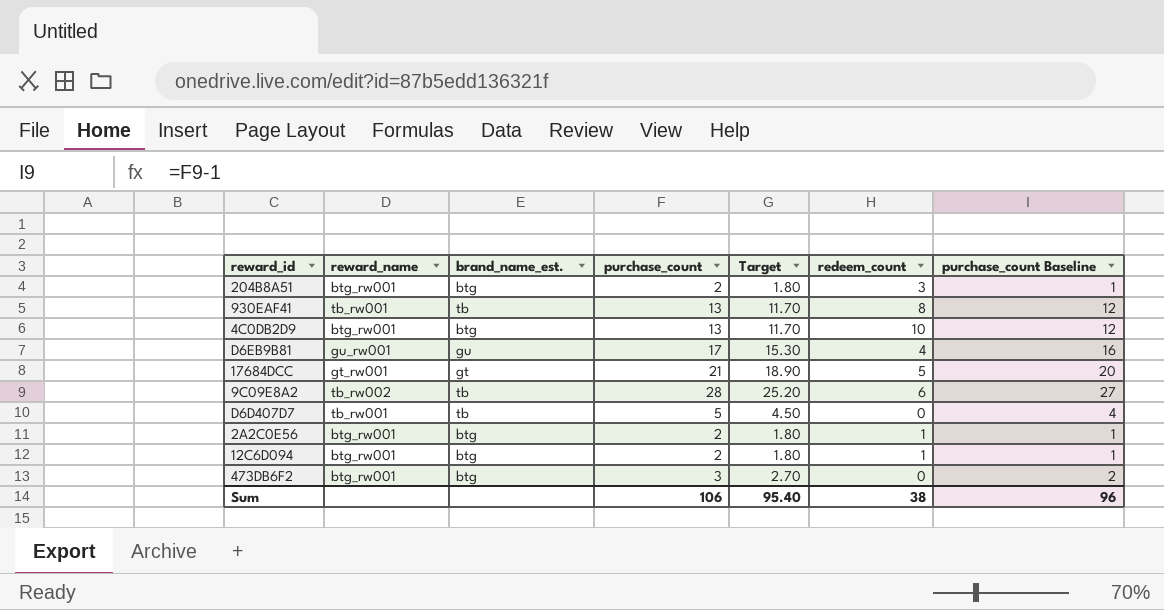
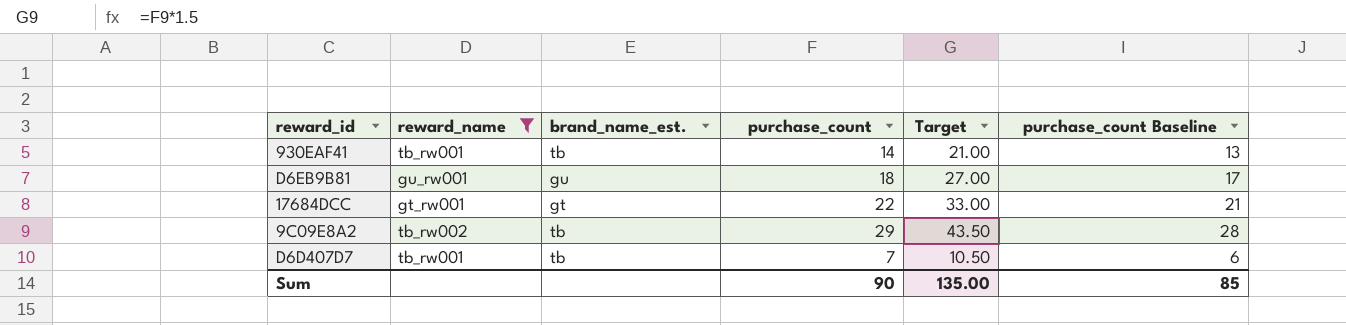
filter: none -> reward_name != btg_rw001
column redeem_count | position: 6 -> none
column Target | formula: [purchase_count] * 0.9 -> [purchase_count] * 1.5
930EAF41 | purchase_count: 13 -> 14
930EAF41 | purchase_count Baseline: 12 -> 13
D6EB9B81 | purchase_count: 17 -> 18
D6EB9B81 | purchase_count Baseline: 16 -> 17
17684DCC | purchase_count: 21 -> 22
17684DCC | purchase_count Baseline: 20 -> 21
9C09E8A2 | purchase_count: 28 -> 29
9C09E8A2 | purchase_count Baseline: 27 -> 28
D6D407D7 | purchase_count: 5 -> 7
D6D407D7 | purchase_count Baseline: 4 -> 6
Sum | purchase_count: 106 -> 90
Sum | Target: 95.40 -> 135.00
Sum | purchase_count Baseline: 96 -> 85

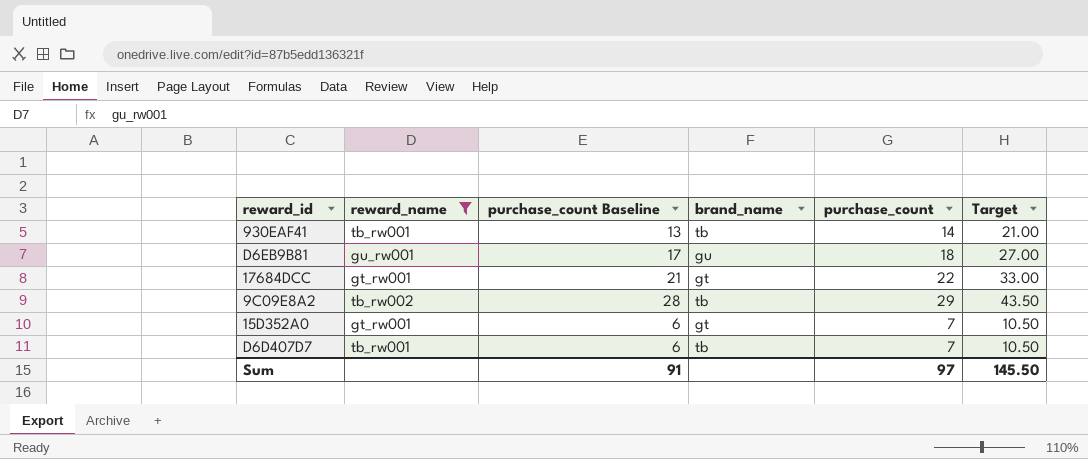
column purchase_count Baseline | position: 6 -> 3
column name: brand_name_est. -> brand_name
row 15D352A0: none -> gt_rw001 | 6 | gt | 7 | 10.50
Sum | purchase_count Baseline: 85 -> 91
Sum | purchase_count: 90 -> 97
Sum | Target: 135.00 -> 145.50

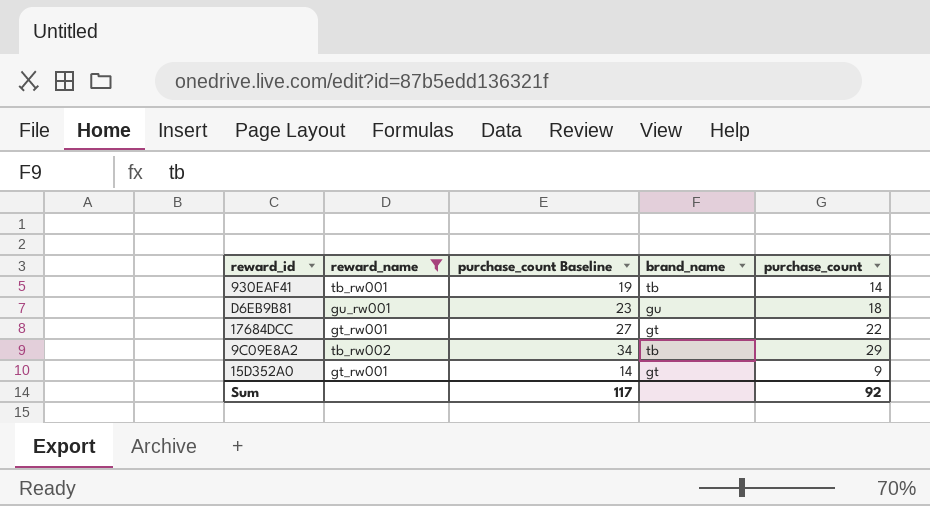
column Target | formula: [purchase_count] * 1.5 -> none
column purchase_count Baseline | formula: [purchase_count] - 1 -> [purchase_count] + 5
row D6D407D7: tb_rw001 | 6 | tb | 7 | 10.50 -> none
15D352A0 | purchase_count: 7 -> 9
Sum | purchase_count Baseline: 91 -> 117
Sum | purchase_count: 97 -> 92

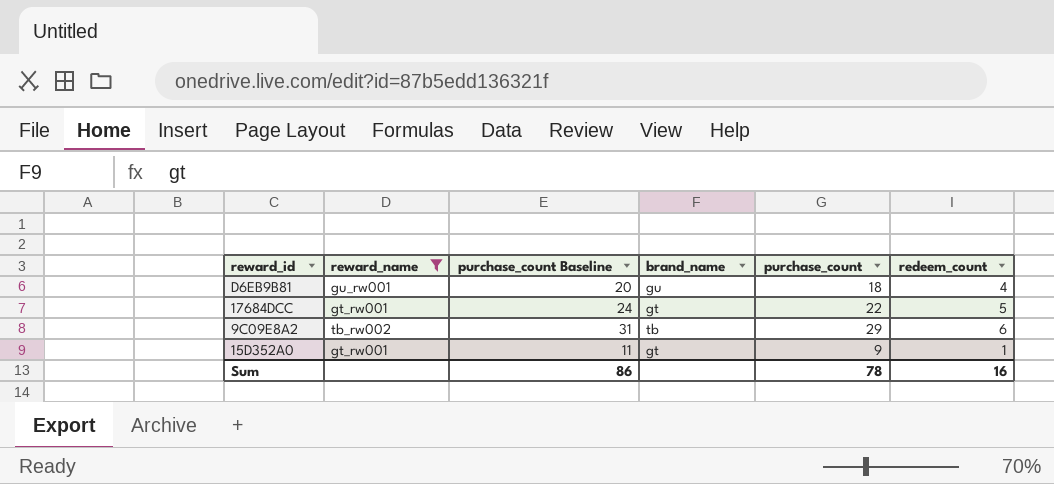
column purchase_count Baseline | formula: [purchase_count] + 5 -> [purchase_count] + 2
column redeem_count | position: none -> 6
row 930EAF41: tb_rw001 | 19 | tb | 14 -> none
Sum | purchase_count Baseline: 117 -> 86
Sum | purchase_count: 92 -> 78

